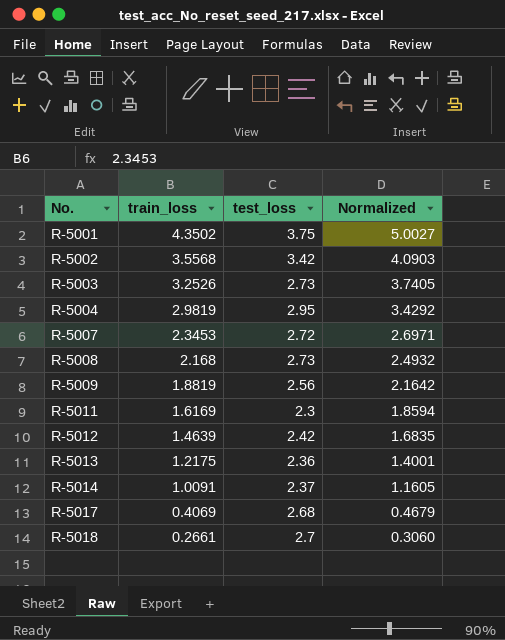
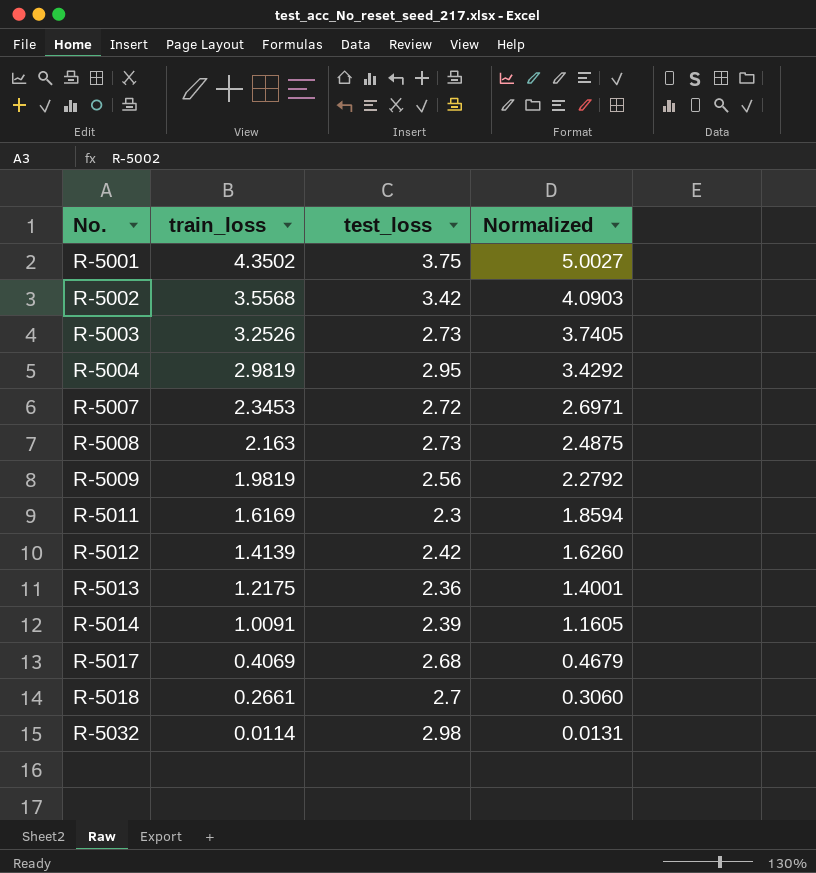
R-5008 | train_loss: 2.168 -> 2.163
R-5008 | Normalized: 2.4932 -> 2.4875
R-5009 | train_loss: 1.8819 -> 1.9819
R-5009 | Normalized: 2.1642 -> 2.2792
R-5012 | train_loss: 1.4639 -> 1.4139
R-5012 | Normalized: 1.6835 -> 1.6260
R-5014 | test_loss: 2.37 -> 2.39
row R-5032: none -> 0.0114 | 2.98 | 0.0131

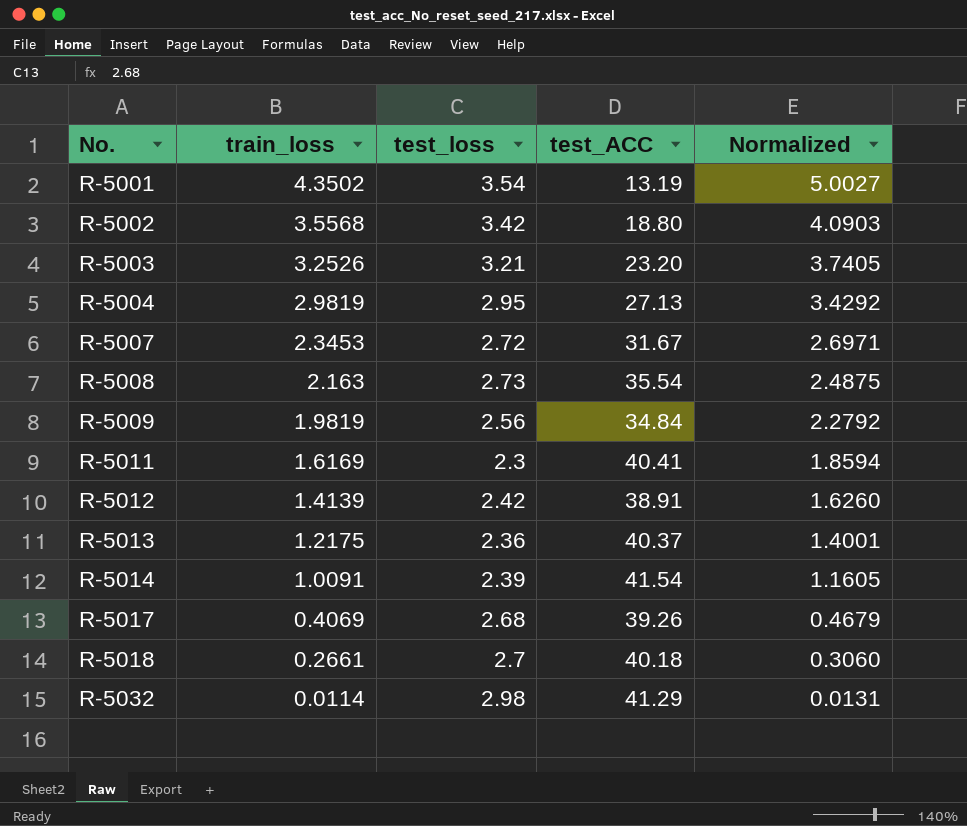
column test_ACC | position: none -> 4
R-5001 | test_loss: 3.75 -> 3.54
R-5003 | test_loss: 2.73 -> 3.21

